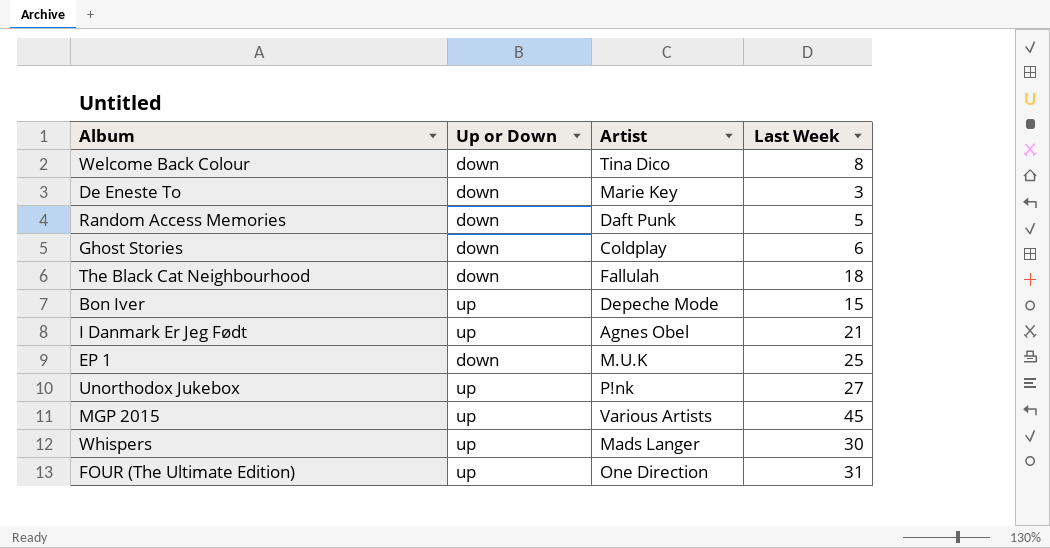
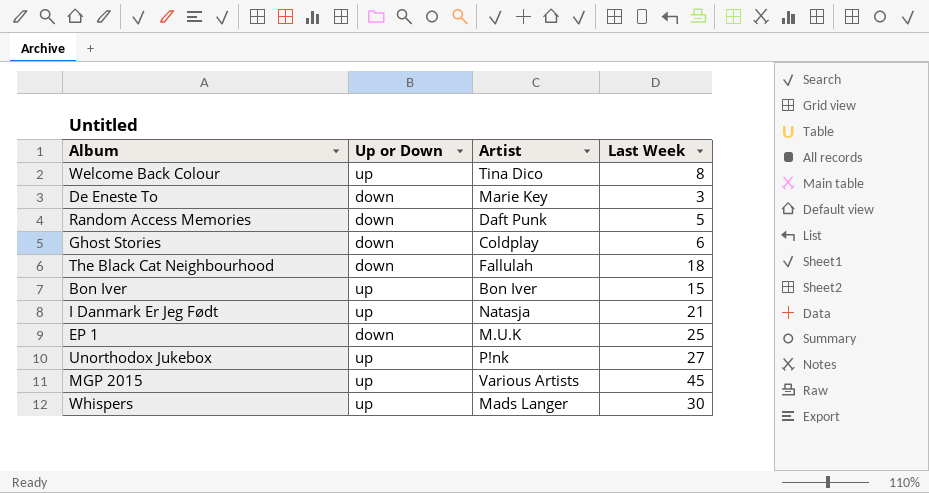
row FOUR (The Ultimate Edition): up | One Direction | 31 -> none
Welcome Back Colour | Up or Down: down -> up
Bon Iver | Artist: Depeche Mode -> Bon Iver
I Danmark Er Jeg Født | Artist: Agnes Obel -> Natasja

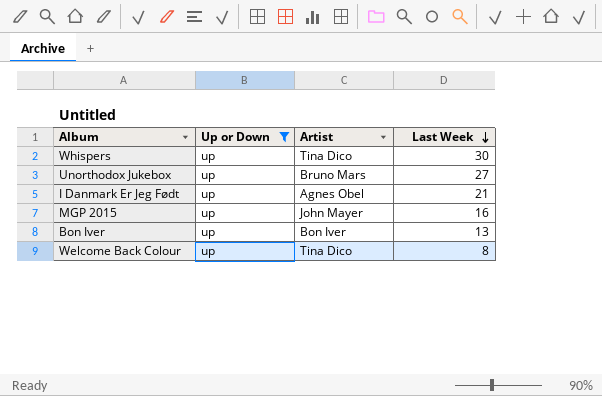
filter: none -> Up or Down = up
row order: none -> Last Week descending
Whispers | Artist: Mads Langer -> Tina Dico
Unorthodox Jukebox | Artist: P!nk -> Bruno Mars
I Danmark Er Jeg Født | Artist: Natasja -> Agnes Obel
MGP 2015 | Artist: Various Artists -> John Mayer
MGP 2015 | Last Week: 45 -> 16
Bon Iver | Last Week: 15 -> 13

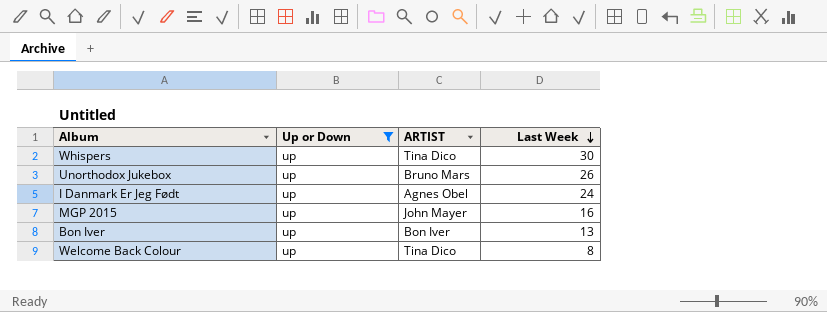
column name: Artist -> ARTIST
Unorthodox Jukebox | Last Week: 27 -> 26
I Danmark Er Jeg Født | Last Week: 21 -> 24

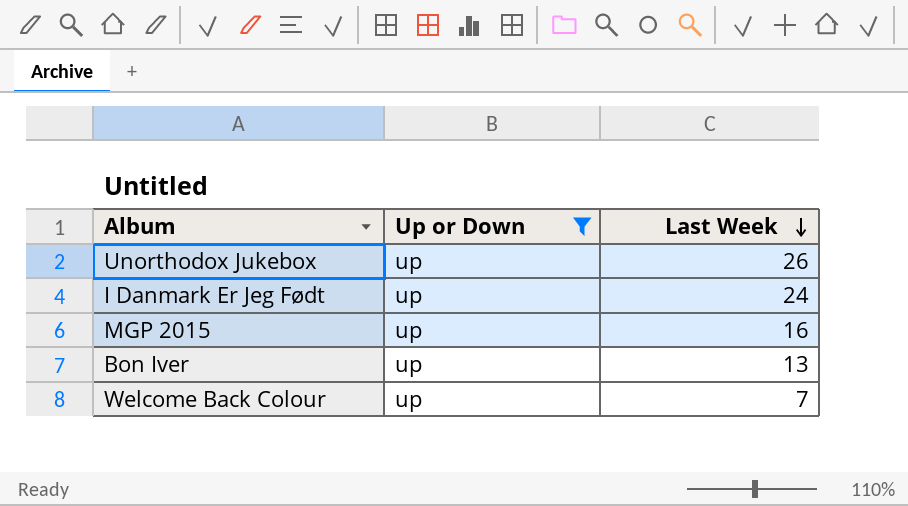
column ARTIST | position: 3 -> none
row Whispers: up | Tina Dico | 30 -> none
Welcome Back Colour | Last Week: 8 -> 7

